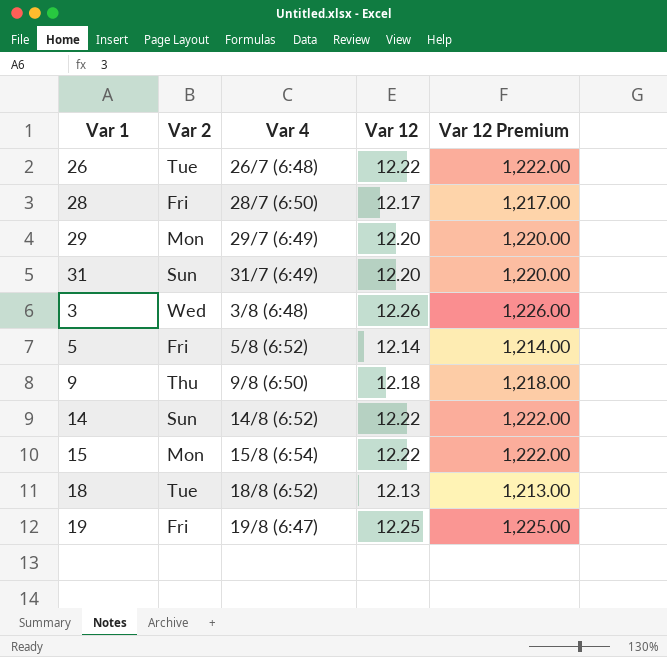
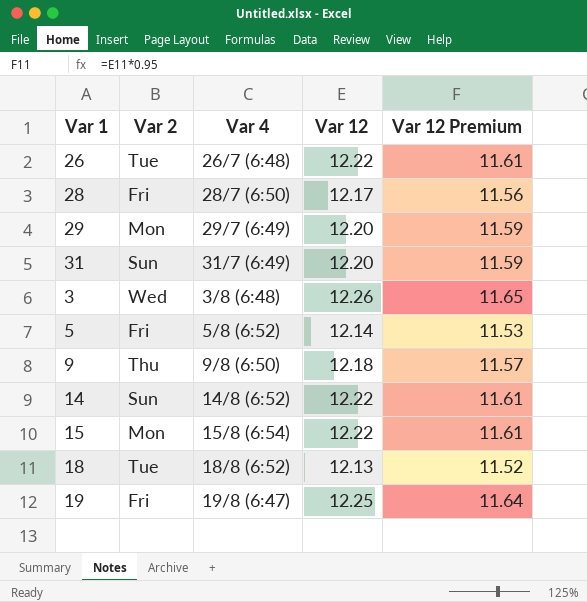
column Var 12 Premium | formula: [Var 12] * 100 -> [Var 12] * 0.95

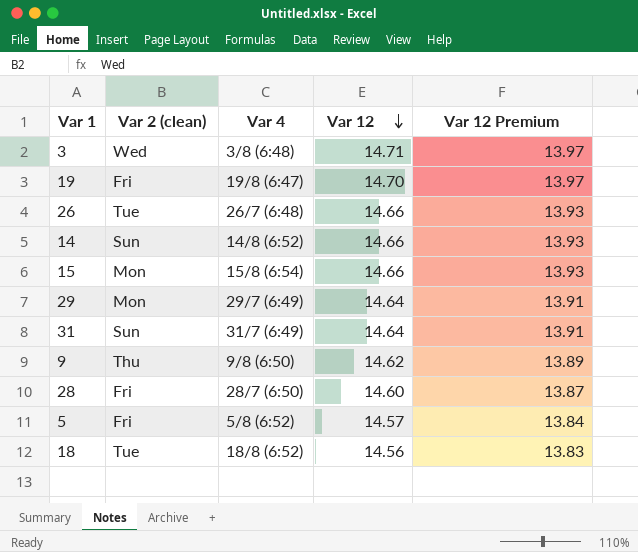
row order: none -> Var 12 descending
column name: Var 2 -> Var 2 (clean)
3 | Var 12: 12.26 -> 14.71
3 | Var 12 Premium: 11.65 -> 13.97
19 | Var 12: 12.25 -> 14.70
19 | Var 12 Premium: 11.64 -> 13.97
26 | Var 12: 12.22 -> 14.66
26 | Var 12 Premium: 11.61 -> 13.93
14 | Var 12: 12.22 -> 14.66
14 | Var 12 Premium: 11.61 -> 13.93
15 | Var 12: 12.22 -> 14.66
15 | Var 12 Premium: 11.61 -> 13.93
29 | Var 12: 12.20 -> 14.64
29 | Var 12 Premium: 11.59 -> 13.91
31 | Var 12: 12.20 -> 14.64
31 | Var 12 Premium: 11.59 -> 13.91
9 | Var 12: 12.18 -> 14.62
9 | Var 12 Premium: 11.57 -> 13.89
28 | Var 12: 12.17 -> 14.60
28 | Var 12 Premium: 11.56 -> 13.87
5 | Var 12: 12.14 -> 14.57
5 | Var 12 Premium: 11.53 -> 13.84
18 | Var 12: 12.13 -> 14.56
18 | Var 12 Premium: 11.52 -> 13.83

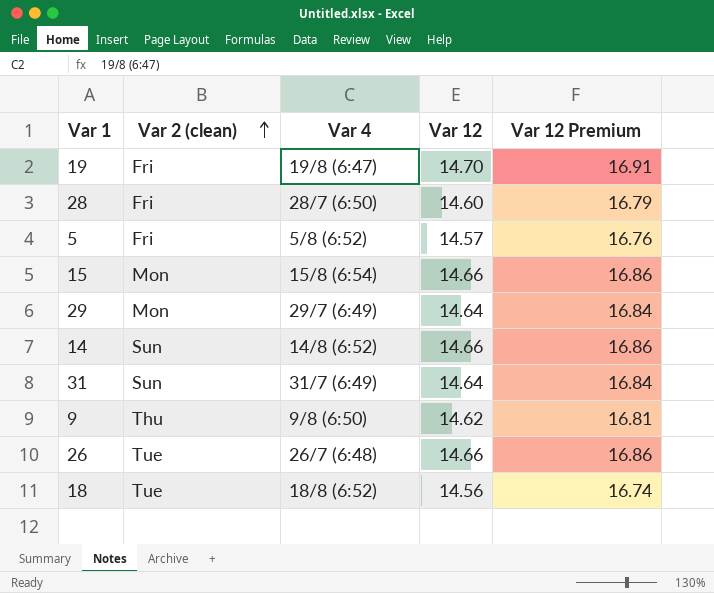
row order: Var 12 descending -> Var 2 (clean) ascending
column Var 12 Premium | formula: [Var 12] * 0.95 -> [Var 12] * 1.15
row 3: Wed | 3/8 (6:48) | 14.71 | 13.97 -> none

